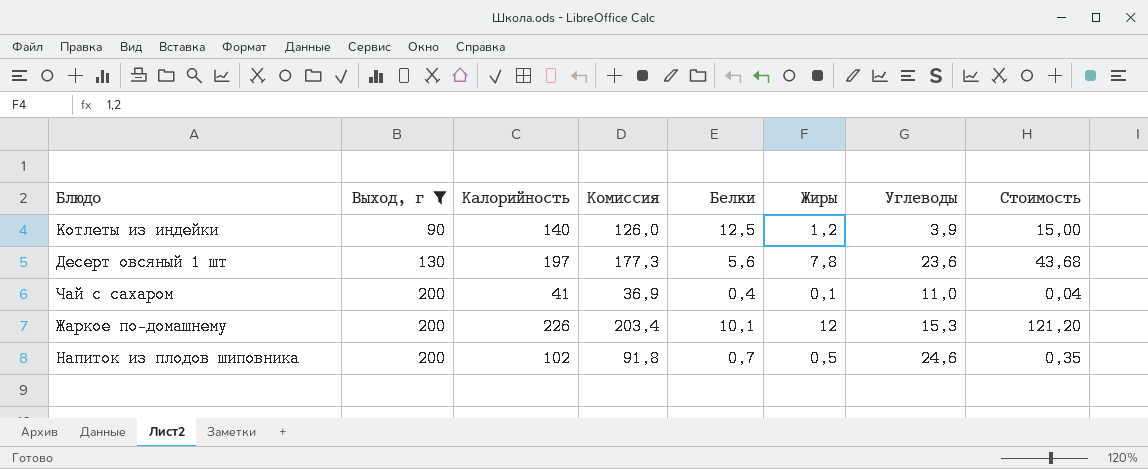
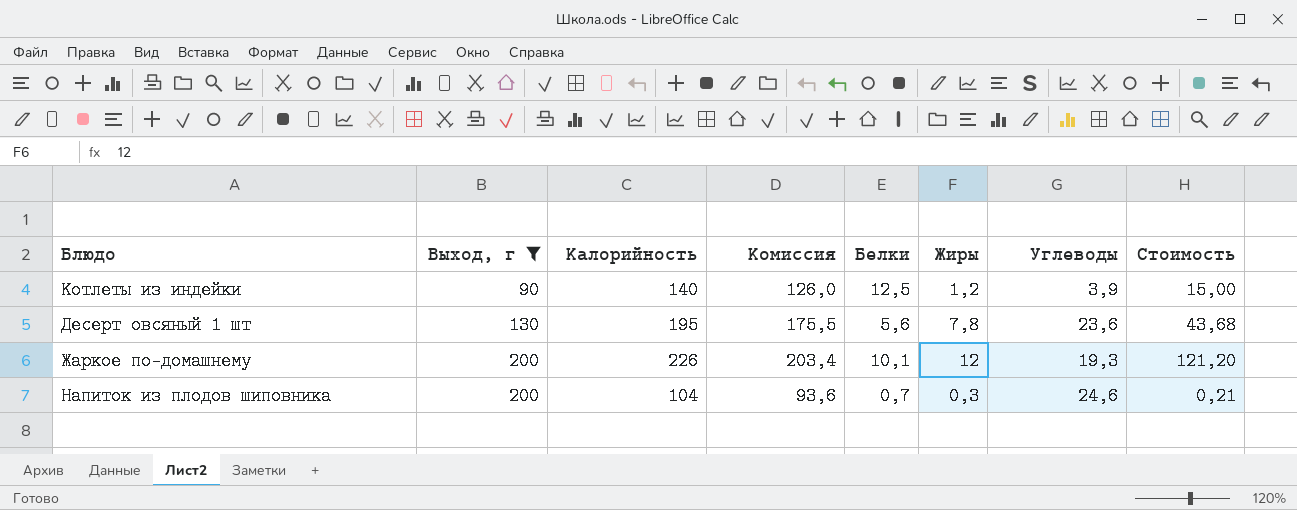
row Чай с сахаром: 200 | 41 | 36,9 | 0,4 | 0,1 | 11,0 | 0,04 -> none
Десерт овсяный 1 шт | Калорийность: 197 -> 195
Десерт овсяный 1 шт | Комиссия: 177,3 -> 175,5
Жаркое по-домашнему | Углеводы: 15,3 -> 19,3
Напиток из плодов шиповника | Калорийность: 102 -> 104
Напиток из плодов шиповника | Комиссия: 91,8 -> 93,6
Напиток из плодов шиповника | Жиры: 0,5 -> 0,3
Напиток из плодов шиповника | Стоимость: 0,35 -> 0,21

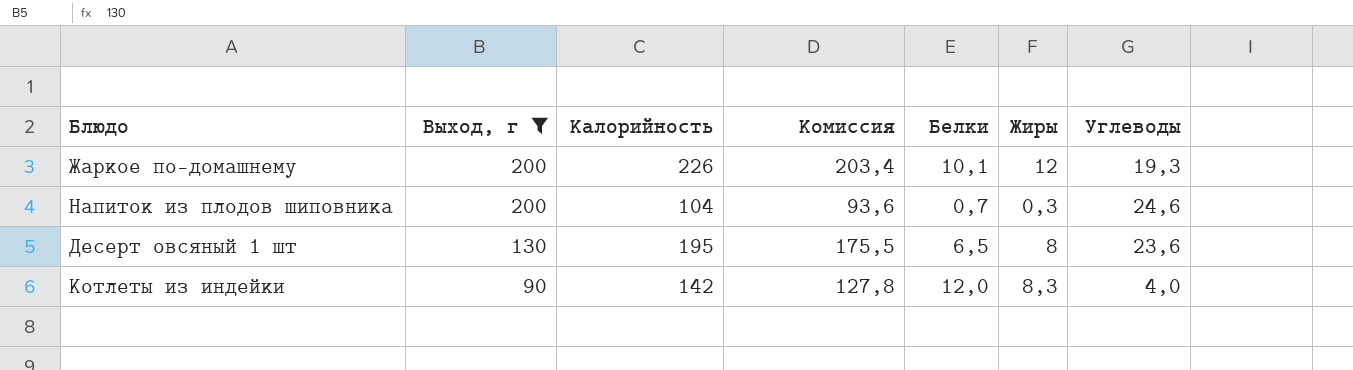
row order: Выход, г ascending -> Выход, г descending
column Стоимость | formula: [Белки] * [Жиры] -> none
Десерт овсяный 1 шт | Белки: 5,6 -> 6,5
Десерт овсяный 1 шт | Жиры: 7,8 -> 8
Котлеты из индейки | Калорийность: 140 -> 142
Котлеты из индейки | Комиссия: 126,0 -> 127,8
Котлеты из индейки | Белки: 12,5 -> 12,0
Котлеты из индейки | Жиры: 1,2 -> 8,3
Котлеты из индейки | Углеводы: 3,9 -> 4,0

